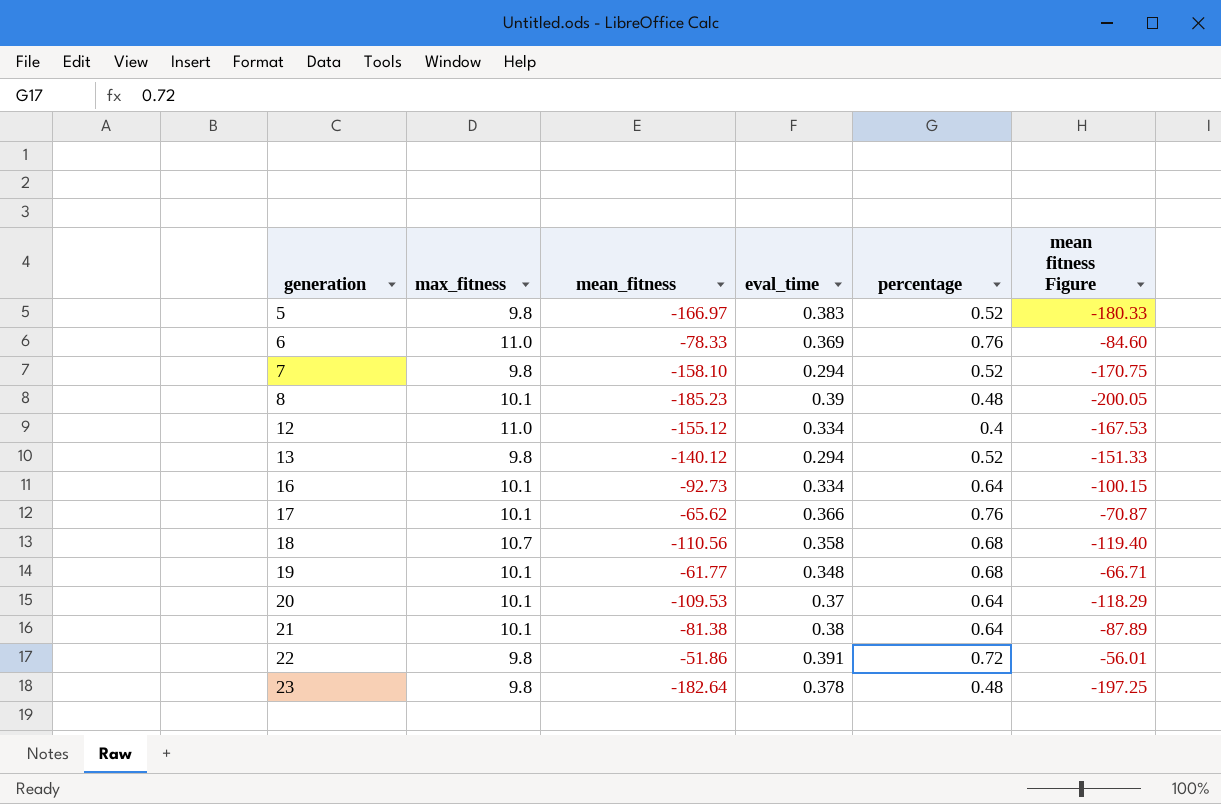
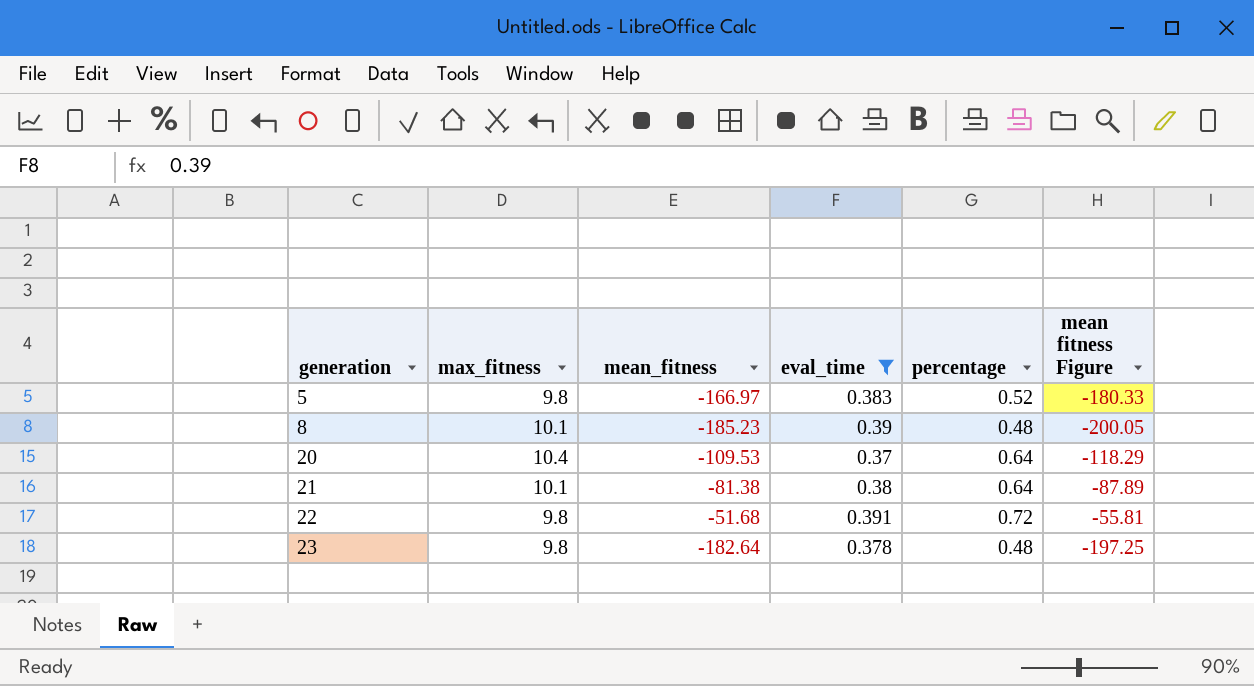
filter: none -> eval_time >= 0.37
20 | max_fitness: 10.1 -> 10.4
22 | mean_fitness: -51.86 -> -51.68
22 | mean fitness Figure: -56.01 -> -55.81

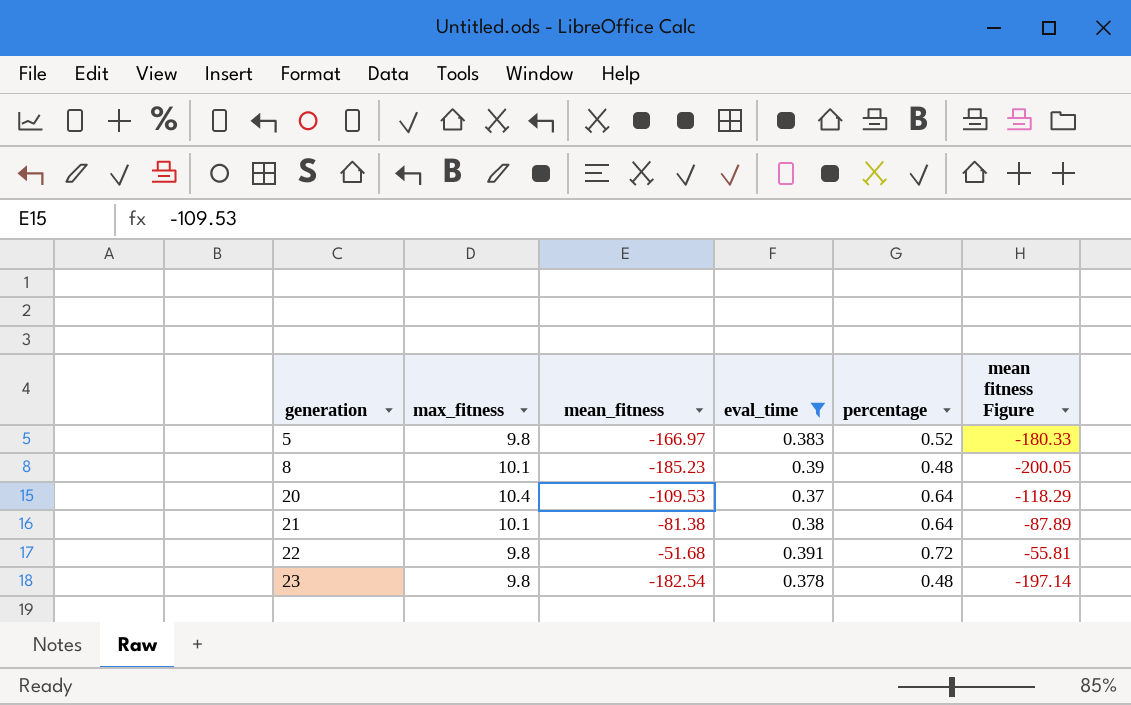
23 | mean_fitness: -182.64 -> -182.54
23 | mean fitness Figure: -197.25 -> -197.14

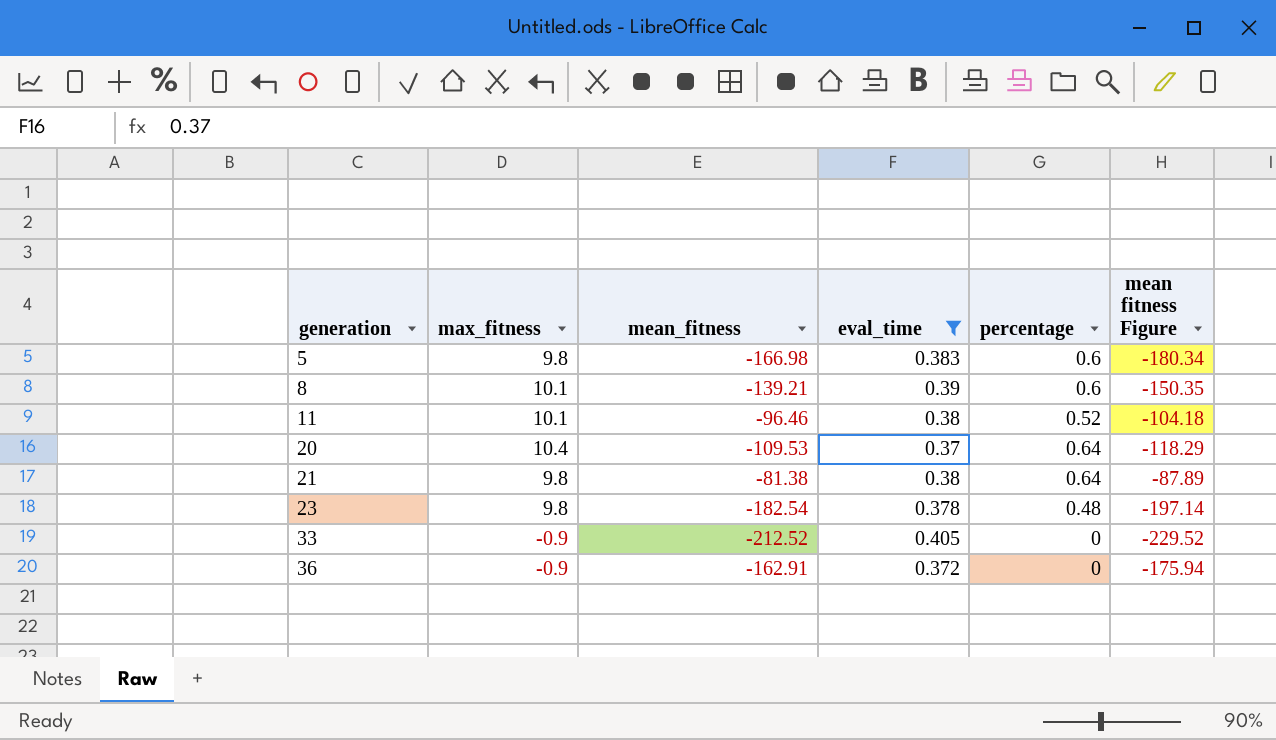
row 22: 9.8 | -51.68 | 0.391 | 0.72 | -55.81 -> none
5 | mean_fitness: -166.97 -> -166.98
5 | percentage: 0.52 -> 0.6
5 | mean fitness Figure: -180.33 -> -180.34
8 | mean_fitness: -185.23 -> -139.21
8 | percentage: 0.48 -> 0.6
8 | mean fitness Figure: -200.05 -> -150.35
row 11: none -> 10.1 | -96.46 | 0.38 | 0.52 | -104.18
21 | max_fitness: 10.1 -> 9.8
row 33: none -> -0.9 | -212.52 | 0.405 | 0 | -229.52
row 36: none -> -0.9 | -162.91 | 0.372 | 0 | -175.94

